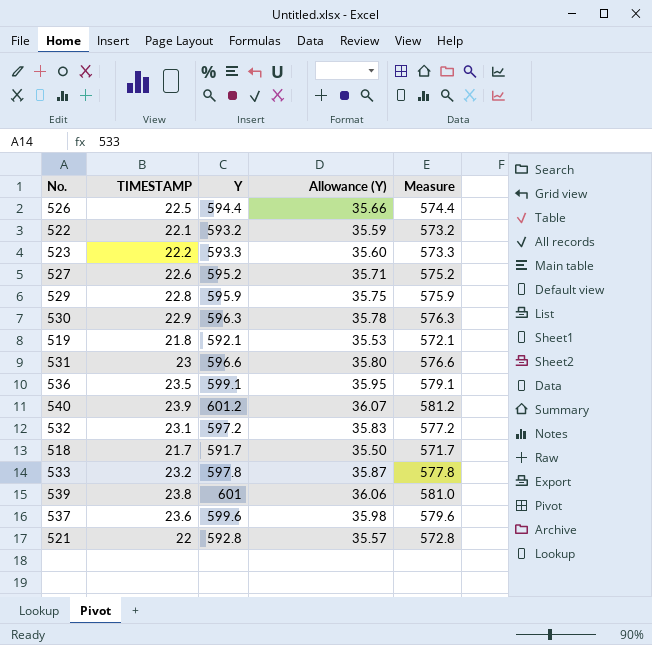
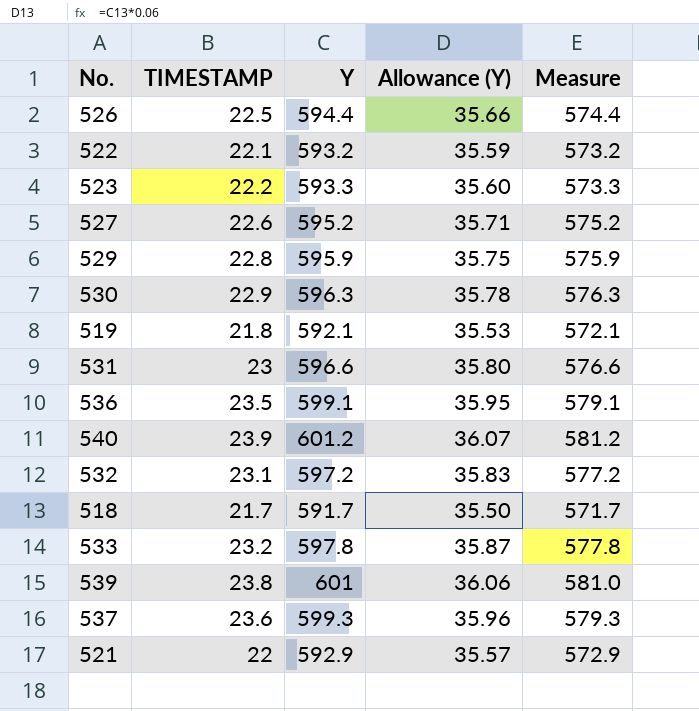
537 | Y: 599.6 -> 599.3
537 | Allowance (Y): 35.98 -> 35.96
537 | Measure: 579.6 -> 579.3
521 | Y: 592.8 -> 592.9
521 | Measure: 572.8 -> 572.9

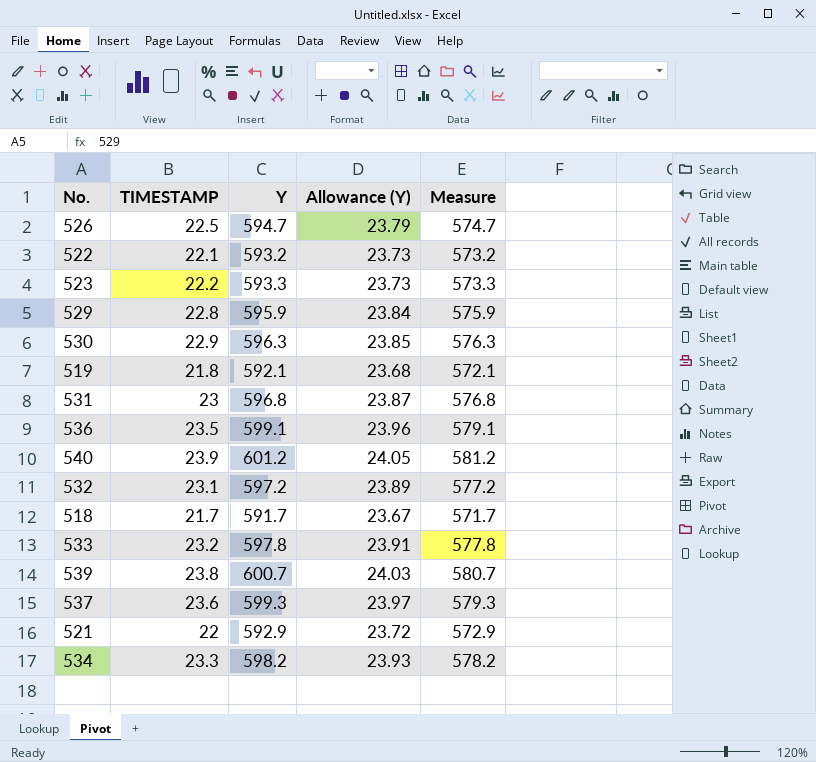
column Allowance (Y) | formula: [Y] * 0.06 -> [Y] * 0.04
row 527: 22.6 | 595.2 | 35.71 | 575.2 -> none
526 | Y: 594.4 -> 594.7
526 | Measure: 574.4 -> 574.7
531 | Y: 596.6 -> 596.8
531 | Measure: 576.6 -> 576.8
539 | Y: 601 -> 600.7
539 | Measure: 581.0 -> 580.7
row 534: none -> 23.3 | 598.2 | 23.93 | 578.2

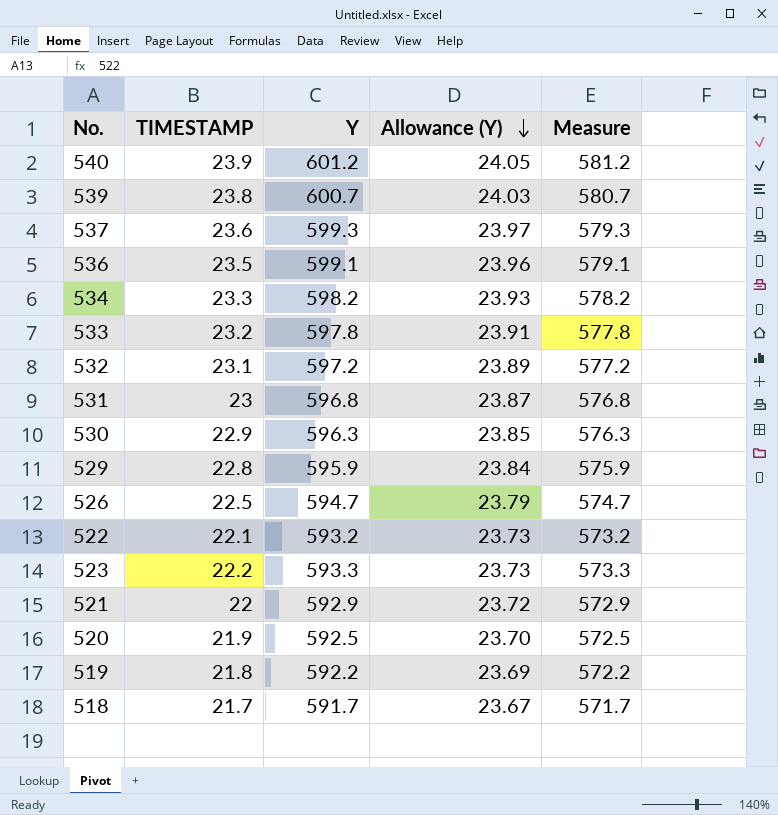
row order: none -> Allowance (Y) descending
row 520: none -> 21.9 | 592.5 | 23.70 | 572.5
519 | Y: 592.1 -> 592.2
519 | Allowance (Y): 23.68 -> 23.69
519 | Measure: 572.1 -> 572.2

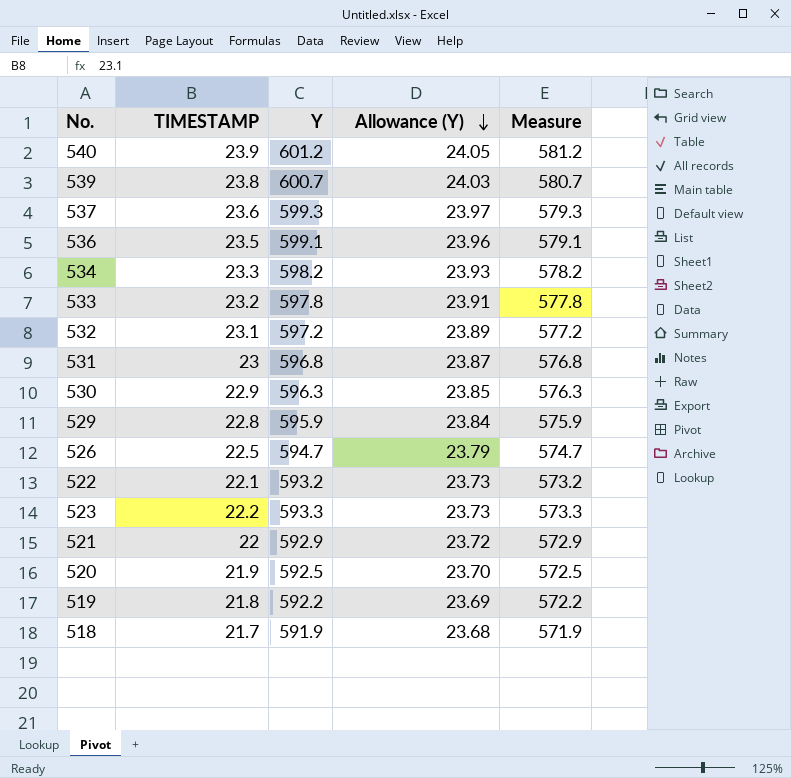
518 | Y: 591.7 -> 591.9
518 | Allowance (Y): 23.67 -> 23.68
518 | Measure: 571.7 -> 571.9

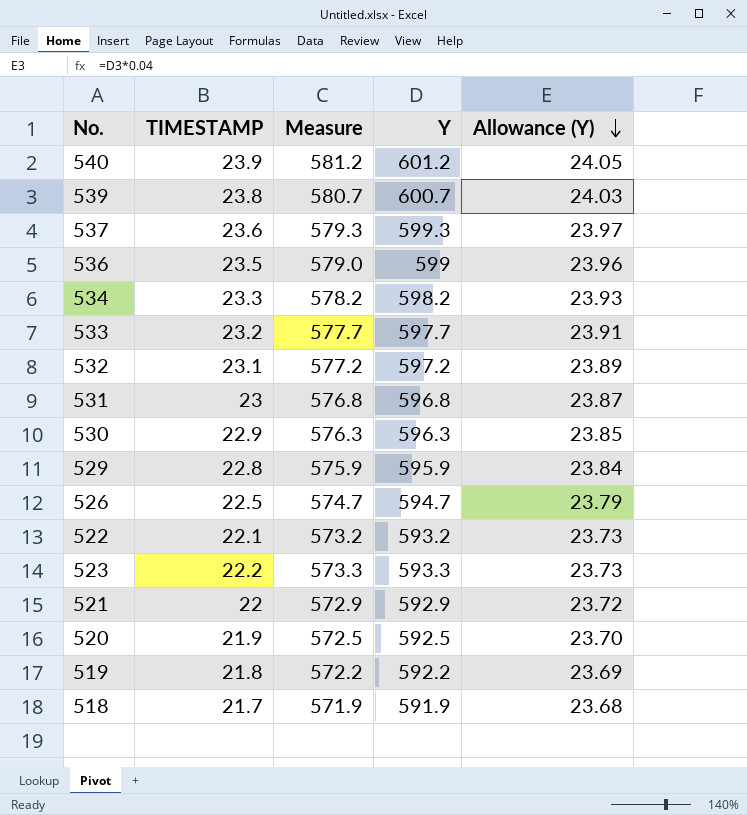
column Measure | position: 5 -> 3
536 | Measure: 579.1 -> 579.0
536 | Y: 599.1 -> 599
533 | Measure: 577.8 -> 577.7
533 | Y: 597.8 -> 597.7

